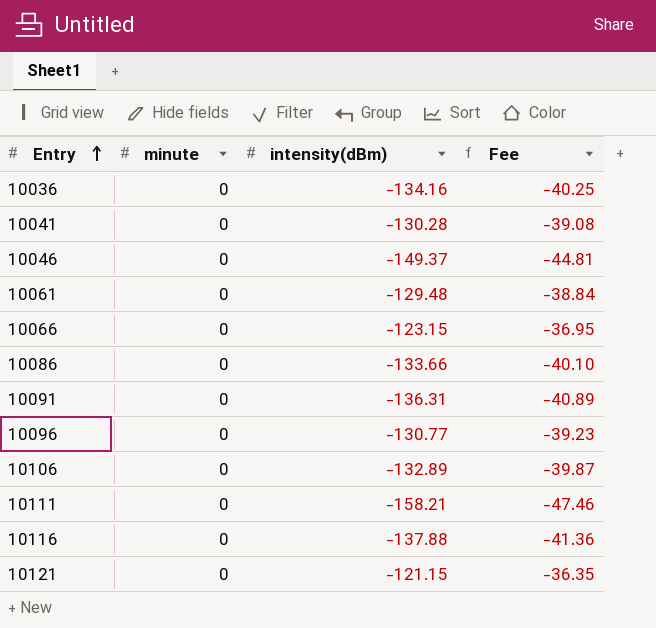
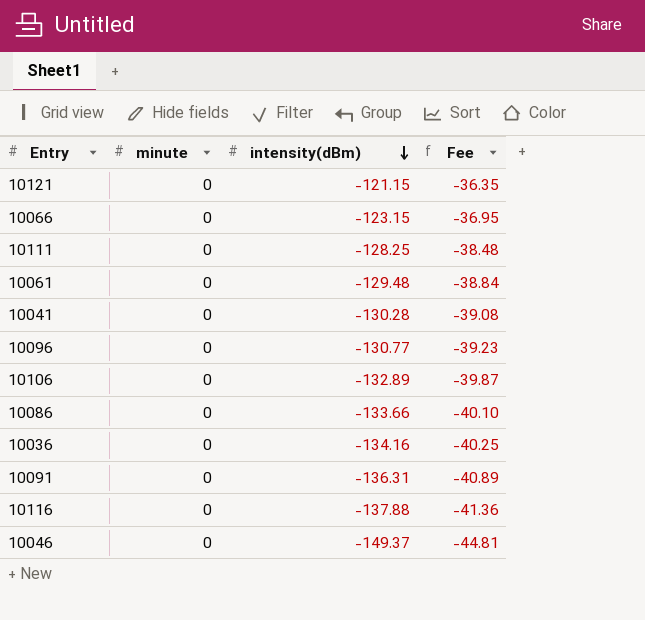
row order: Entry ascending -> intensity(dBm) descending
10111 | intensity(dBm): -158.21 -> -128.25
10111 | Fee: -47.46 -> -38.48

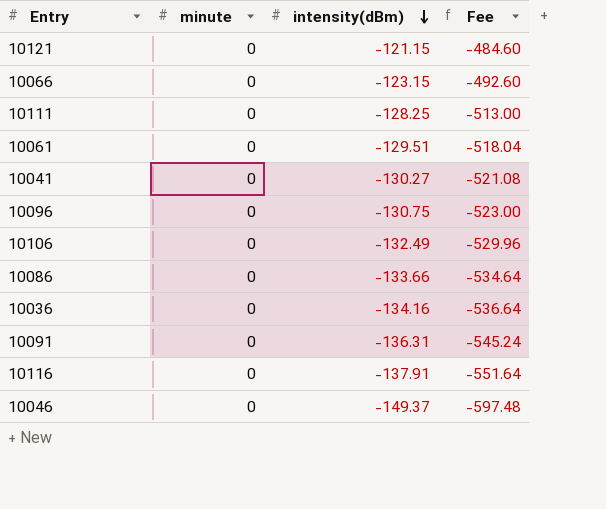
column Fee | formula: [intensity(dBm)] * 0.3 -> [intensity(dBm)] * 4
10061 | intensity(dBm): -129.48 -> -129.51
10041 | intensity(dBm): -130.28 -> -130.27
10096 | intensity(dBm): -130.77 -> -130.75
10106 | intensity(dBm): -132.89 -> -132.49
10116 | intensity(dBm): -137.88 -> -137.91

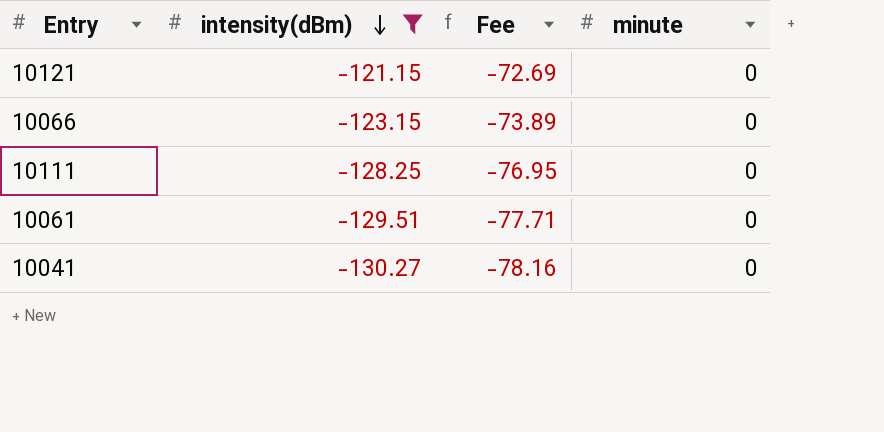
filter: none -> intensity(dBm) >= -130.27
column Fee | formula: [intensity(dBm)] * 4 -> [intensity(dBm)] * 0.6
column minute | position: 2 -> 4

